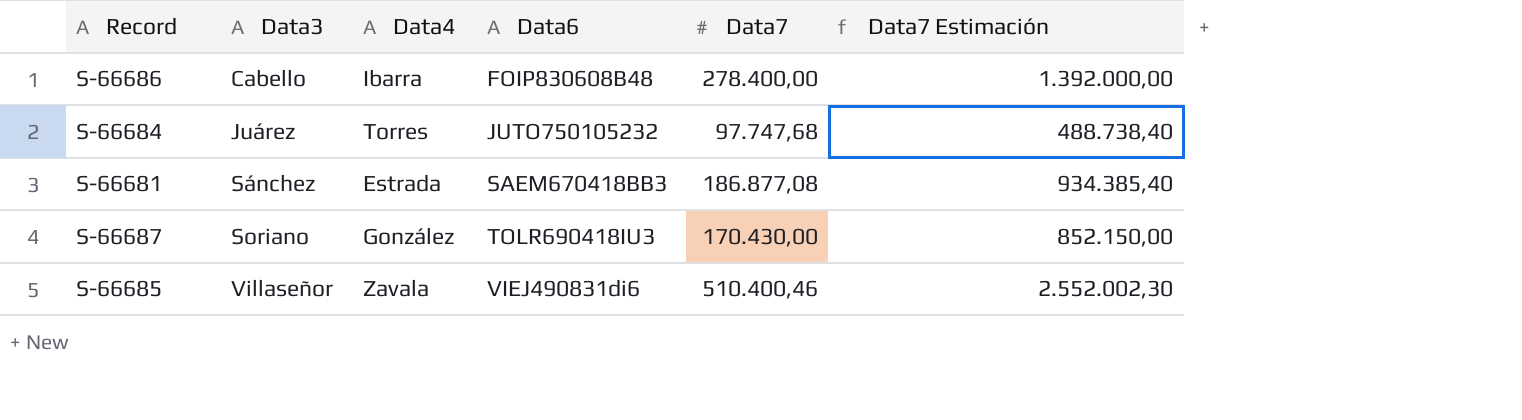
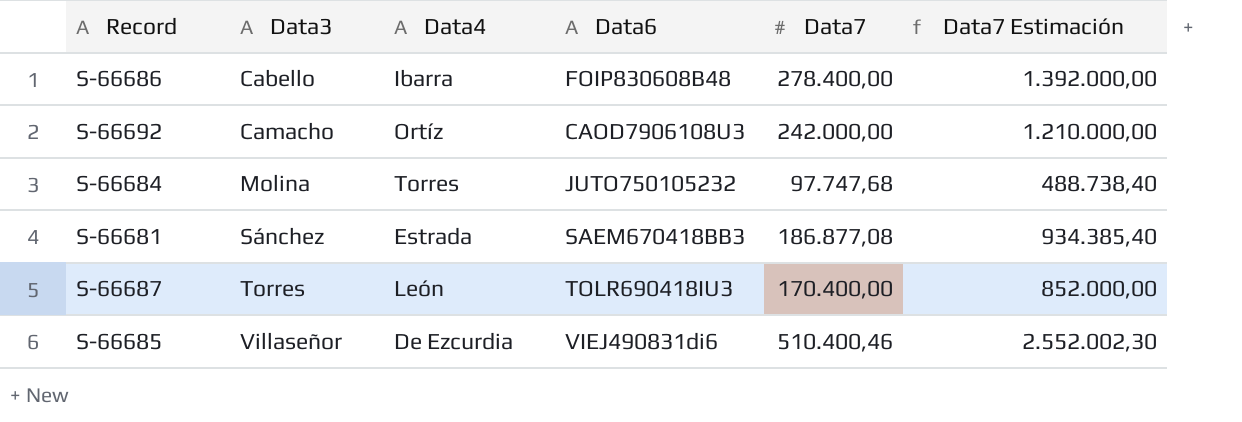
row S-66692: none -> Camacho | Ortíz | CAOD7906108U3 | 242.000,00 | 1.210.000,00
S-66684 | Data3: Juárez -> Molina
S-66687 | Data3: Soriano -> Torres
S-66687 | Data4: González -> León
S-66687 | Data7: 170.430,00 -> 170.400,00
S-66687 | Data7 Estimación: 852.150,00 -> 852.000,00
S-66685 | Data4: Zavala -> De Ezcurdia

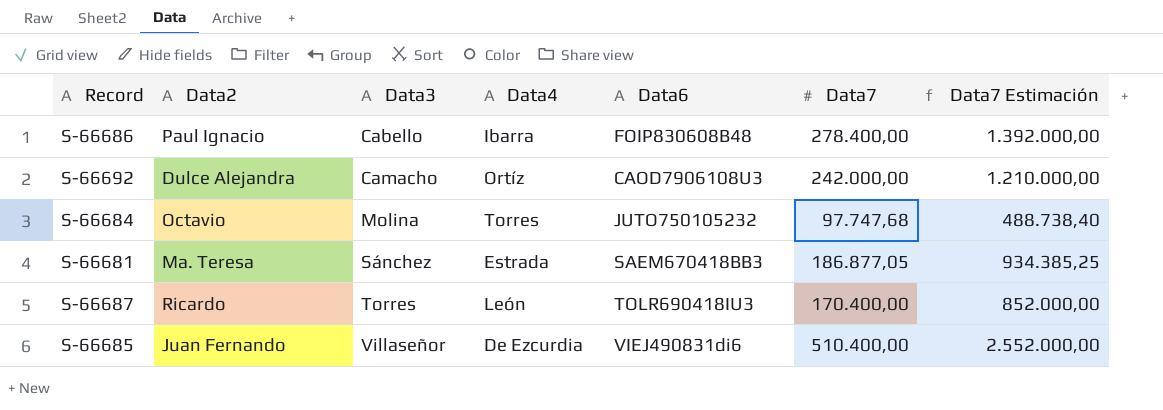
column Data2 | position: none -> 2
S-66681 | Data7: 186.877,08 -> 186.877,05
S-66681 | Data7 Estimación: 934.385,40 -> 934.385,25
S-66685 | Data7: 510.400,46 -> 510.400,00
S-66685 | Data7 Estimación: 2.552.002,30 -> 2.552.000,00

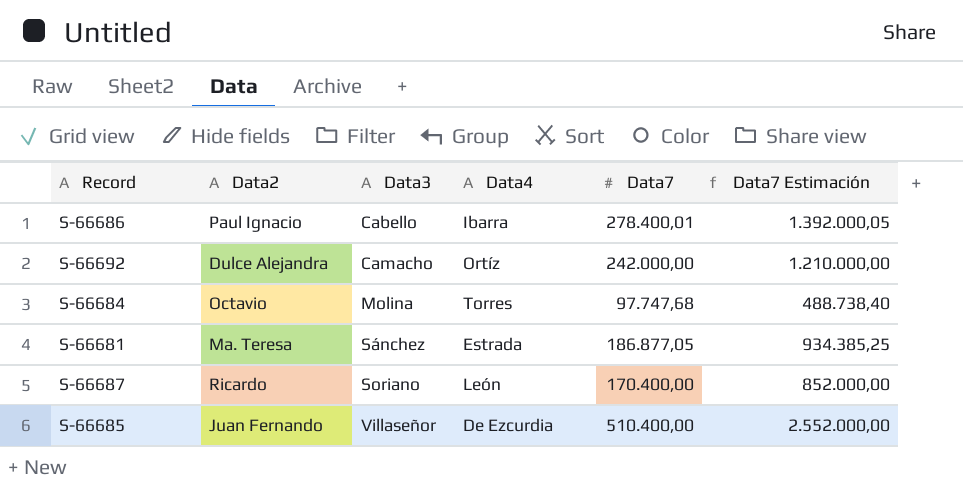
column Data6 | position: 5 -> none
S-66686 | Data7: 278.400,00 -> 278.400,01
S-66686 | Data7 Estimación: 1.392.000,00 -> 1.392.000,05
S-66687 | Data3: Torres -> Soriano

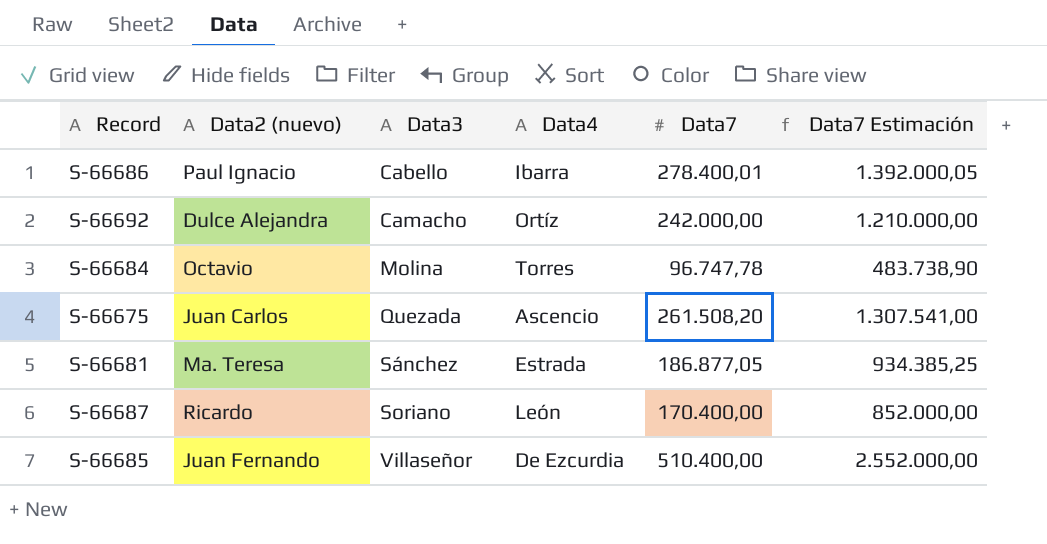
column name: Data2 -> Data2 (nuevo)
S-66684 | Data7: 97.747,68 -> 96.747,78
S-66684 | Data7 Estimación: 488.738,40 -> 483.738,90
row S-66675: none -> Juan Carlos | Quezada | Ascencio | 261.508,20 | 1.307.541,00

